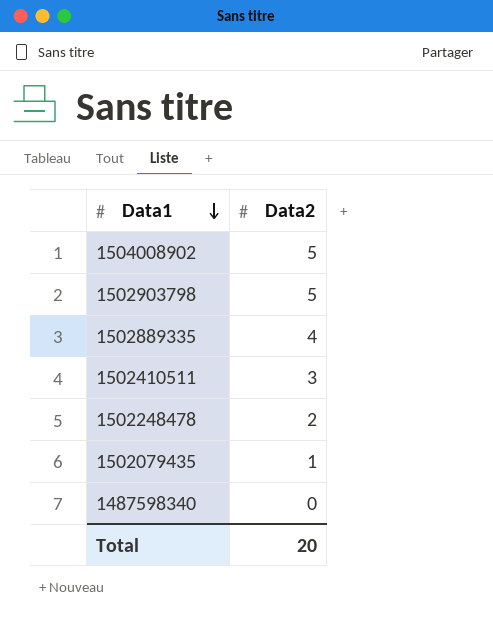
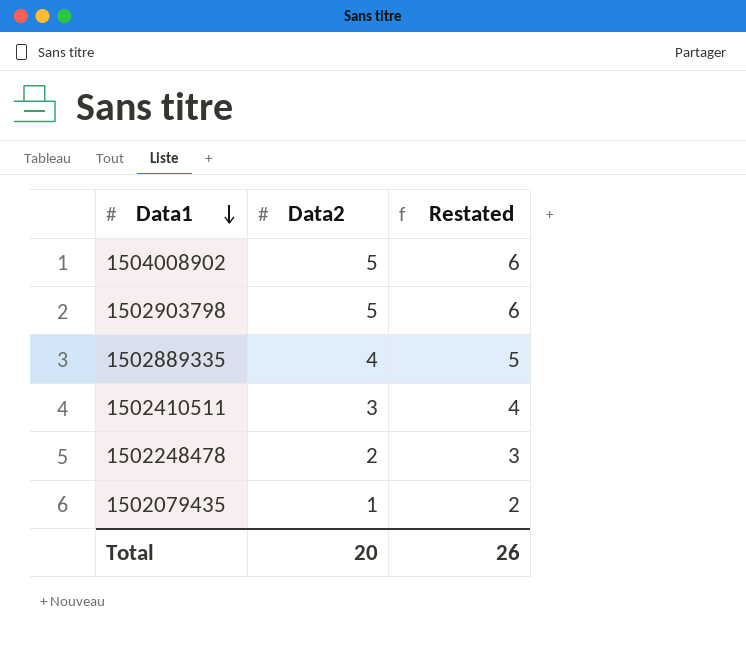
column Restated | formula: none -> [Data2] + 1
row 1487598340: 0 -> none

